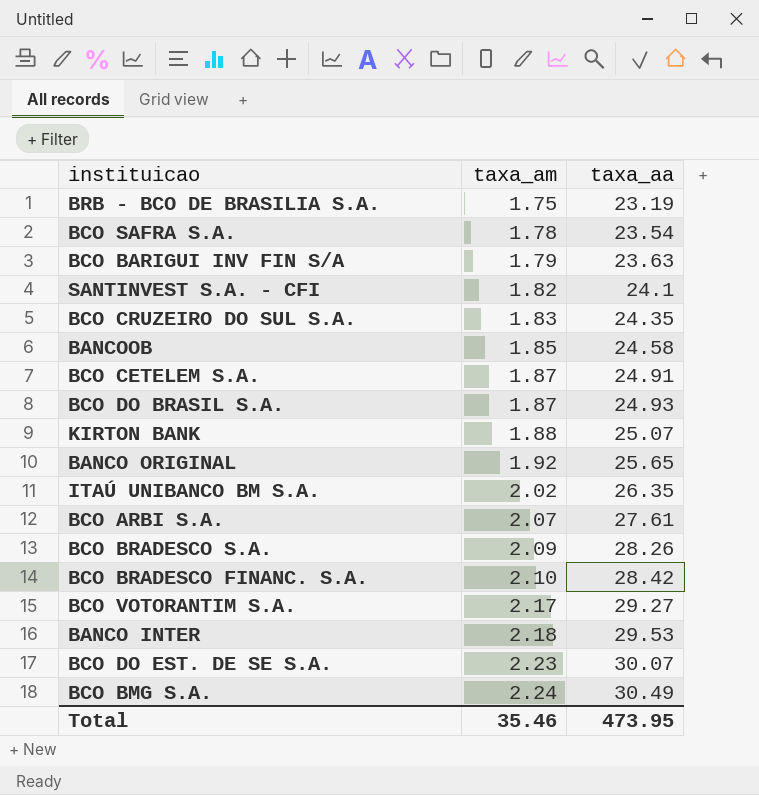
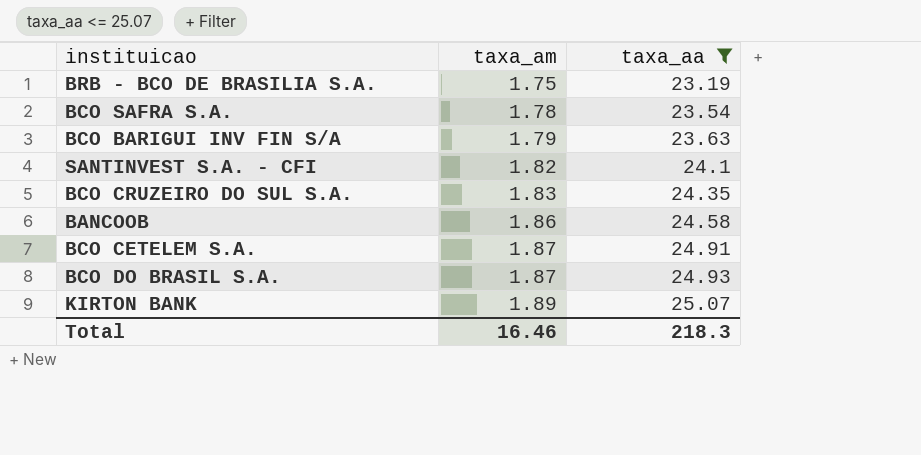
filter: none -> taxa_aa <= 25.07
BANCOOB | taxa_am: 1.85 -> 1.86
KIRTON BANK | taxa_am: 1.88 -> 1.89
Total | taxa_am: 35.46 -> 16.46
Total | taxa_aa: 473.95 -> 218.3

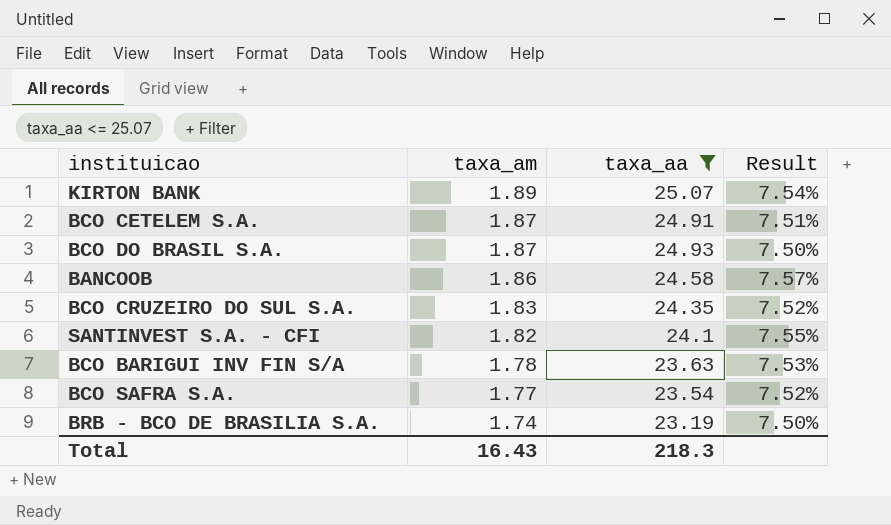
row order: taxa_am ascending -> taxa_am descending
column Result | formula: none -> [taxa_am] / [taxa_aa]
BCO BARIGUI INV FIN S/A | taxa_am: 1.79 -> 1.78
BCO SAFRA S.A. | taxa_am: 1.78 -> 1.77
BRB - BCO DE BRASILIA S.A. | taxa_am: 1.75 -> 1.74
Total | taxa_am: 16.46 -> 16.43

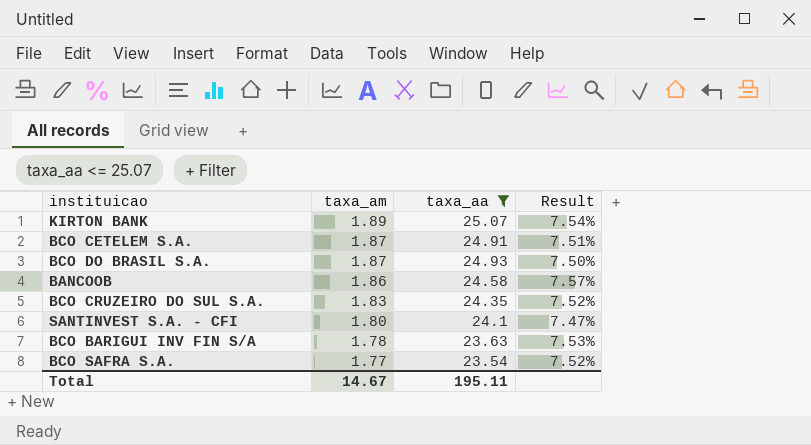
row BRB - BCO DE BRASILIA S.A.: 1.74 | 23.19 | 7.50% -> none
SANTINVEST S.A. - CFI | taxa_am: 1.82 -> 1.80
SANTINVEST S.A. - CFI | Result: 7.55% -> 7.47%
Total | taxa_am: 16.43 -> 14.67
Total | taxa_aa: 218.3 -> 195.11

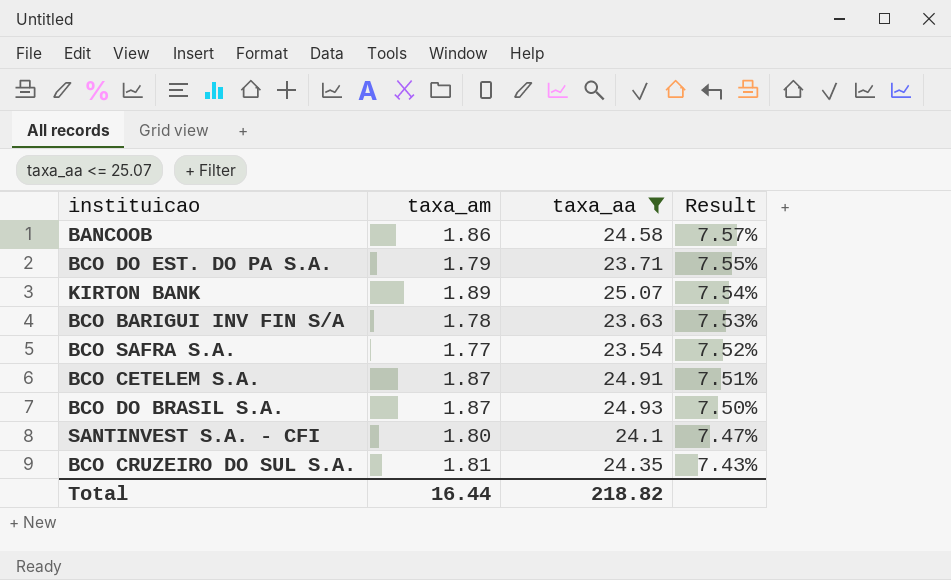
row order: taxa_am descending -> Result descending
row BCO DO EST. DO PA S.A.: none -> 1.79 | 23.71 | 7.55%
BCO CRUZEIRO DO SUL S.A. | taxa_am: 1.83 -> 1.81
BCO CRUZEIRO DO SUL S.A. | Result: 7.52% -> 7.43%
Total | taxa_am: 14.67 -> 16.44
Total | taxa_aa: 195.11 -> 218.82

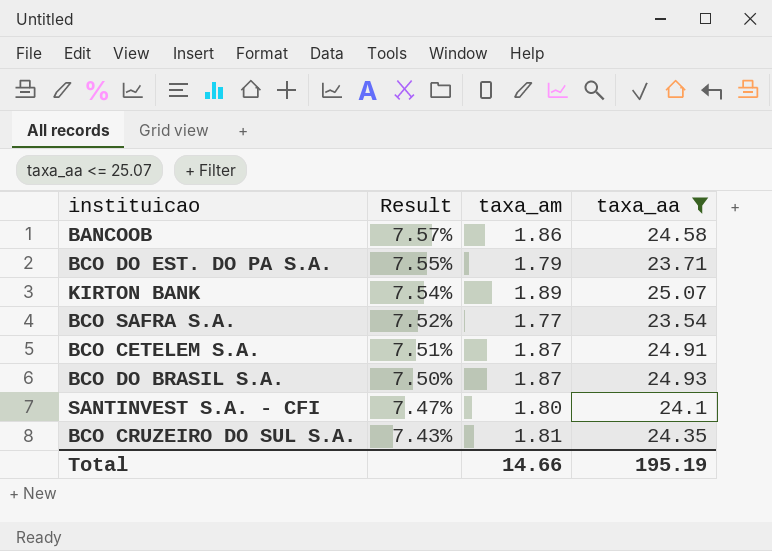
column Result | position: 4 -> 2
row BCO BARIGUI INV FIN S/A: 1.78 | 23.63 | 7.53% -> none
Total | taxa_am: 16.44 -> 14.66
Total | taxa_aa: 218.82 -> 195.19

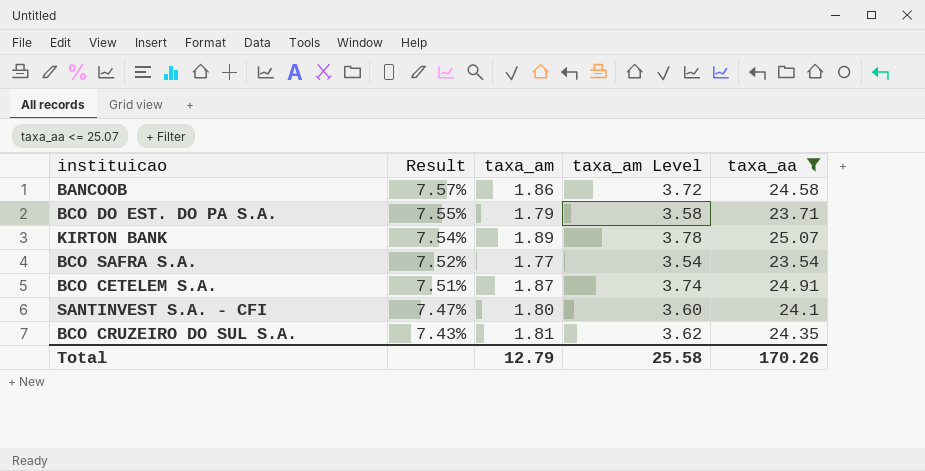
column taxa_am Level | formula: none -> [taxa_am] * 2
row BCO DO BRASIL S.A.: 7.50% | 1.87 | 24.93 -> none
Total | taxa_am: 14.66 -> 12.79
Total | taxa_aa: 195.19 -> 170.26

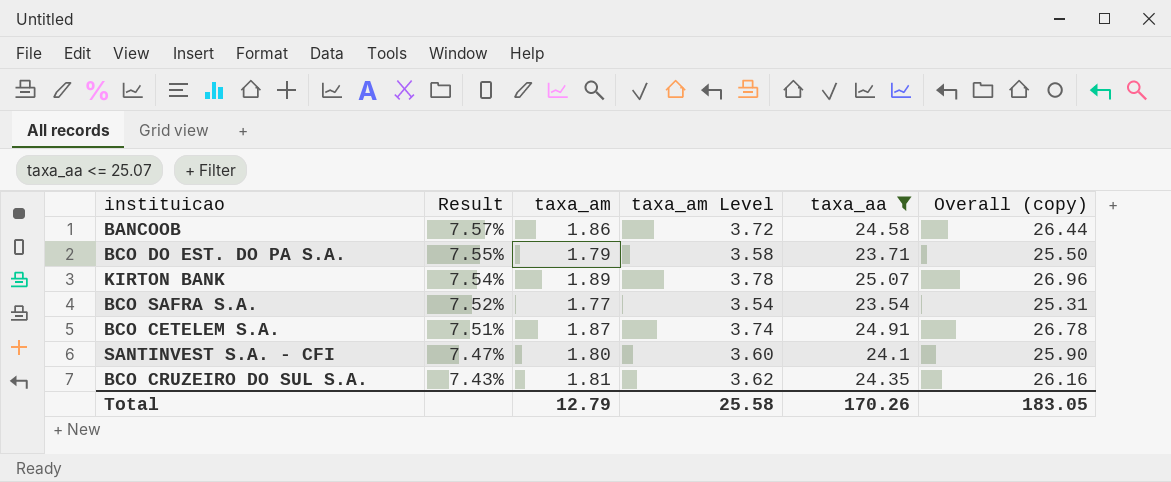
column Overall (copy) | formula: none -> [taxa_am] + [taxa_aa]

